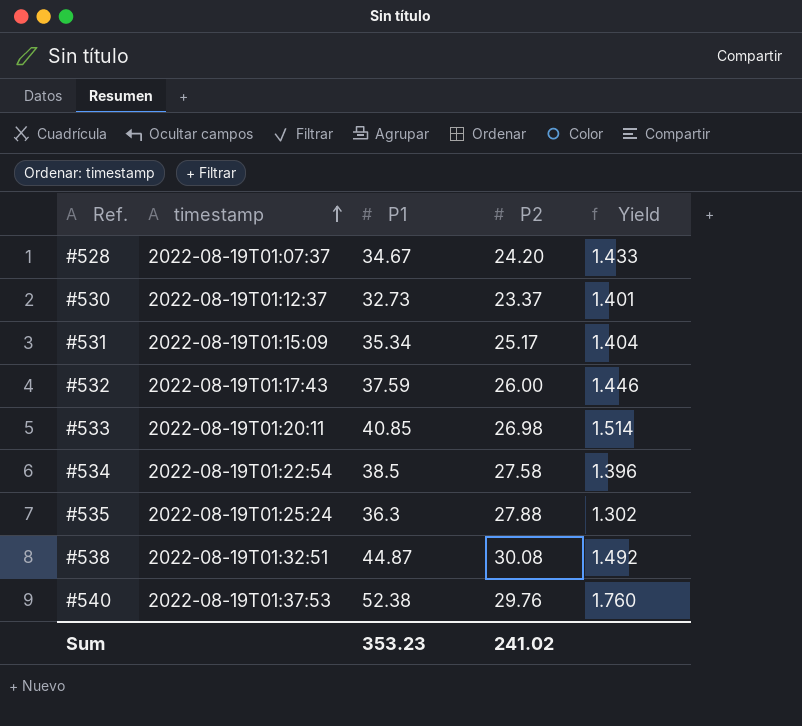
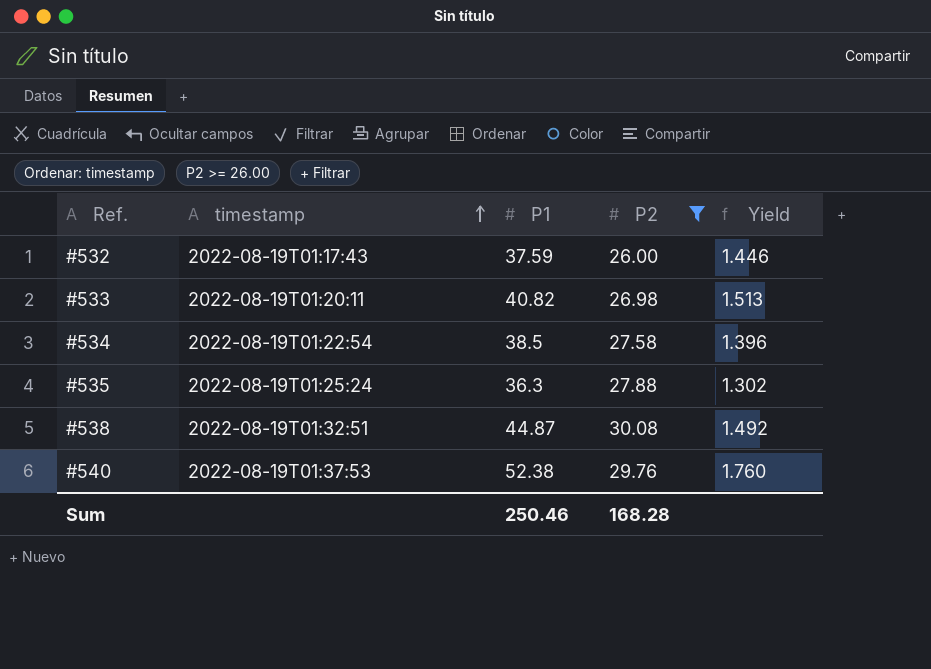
filter: none -> P2 >= 26.00
#533 | P1: 40.85 -> 40.82
#533 | Yield: 1.514 -> 1.513
Sum | P1: 353.23 -> 250.46
Sum | P2: 241.02 -> 168.28

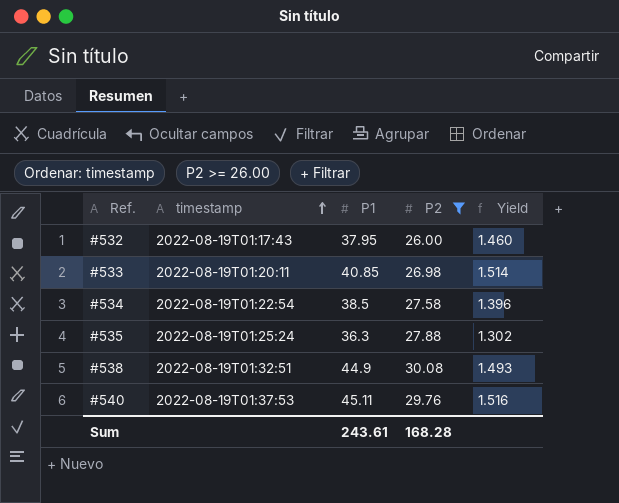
#532 | P1: 37.59 -> 37.95
#532 | Yield: 1.446 -> 1.460
#533 | P1: 40.82 -> 40.85
#533 | Yield: 1.513 -> 1.514
#538 | P1: 44.87 -> 44.9
#538 | Yield: 1.492 -> 1.493
#540 | P1: 52.38 -> 45.11
#540 | Yield: 1.760 -> 1.516
Sum | P1: 250.46 -> 243.61

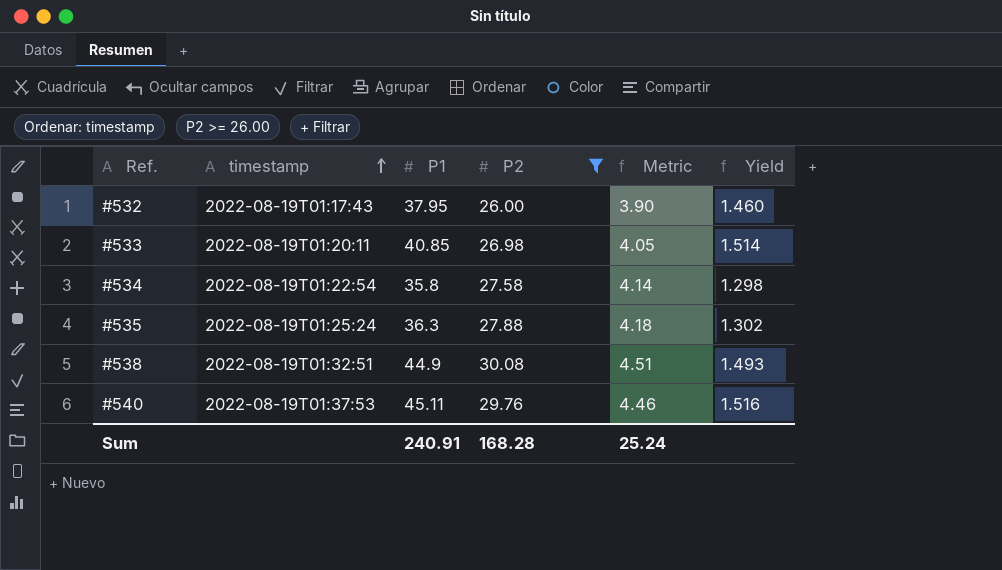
column Metric | formula: none -> [P2] * 0.15
#534 | P1: 38.5 -> 35.8
#534 | Yield: 1.396 -> 1.298
Sum | P1: 243.61 -> 240.91

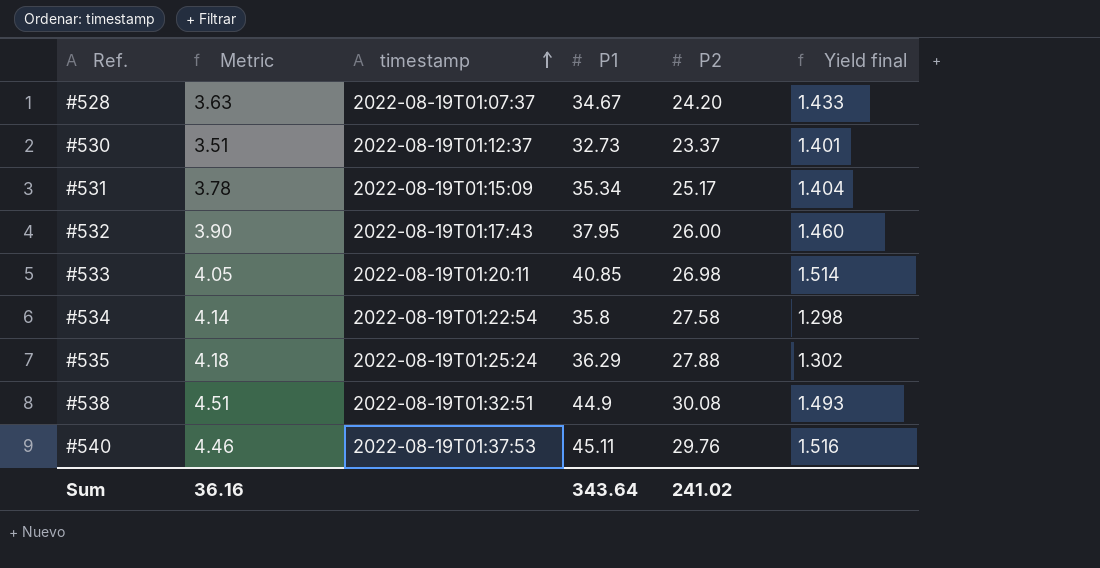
filter: P2 >= 26.00 -> none
column Metric | position: 5 -> 2
column name: Yield -> Yield final
#535 | P1: 36.3 -> 36.29
Sum | Metric: 25.24 -> 36.16
Sum | P1: 240.91 -> 343.64
Sum | P2: 168.28 -> 241.02

